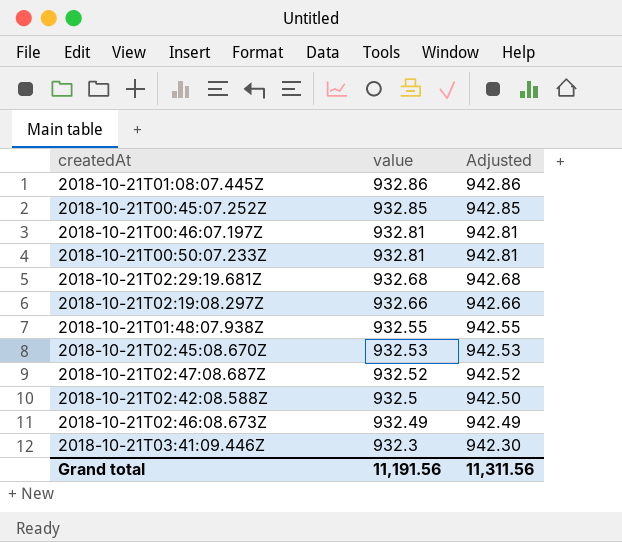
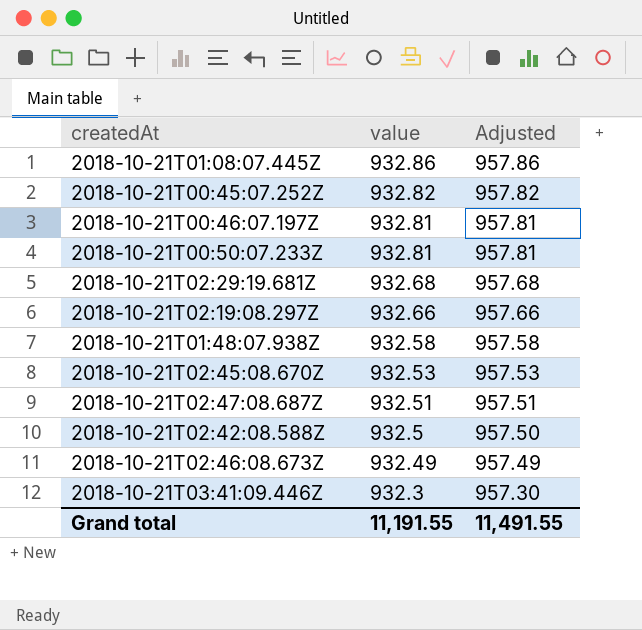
column Adjusted | formula: [value] + 10 -> [value] + 25
2018-10-21T00:45:07.252Z | value: 932.85 -> 932.82
2018-10-21T01:48:07.938Z | value: 932.55 -> 932.58
2018-10-21T02:47:08.687Z | value: 932.52 -> 932.51
Grand total | value: 11,191.56 -> 11,191.55
Grand total | Adjusted: 11,311.56 -> 11,491.55

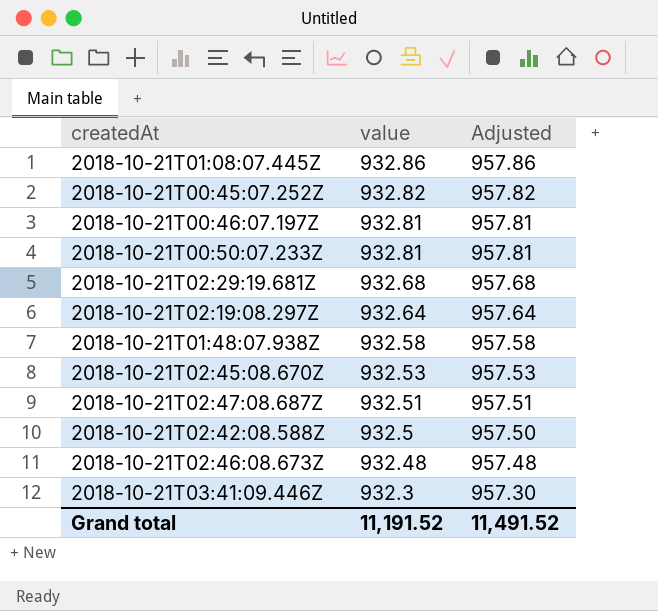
2018-10-21T02:19:08.297Z | value: 932.66 -> 932.64
2018-10-21T02:19:08.297Z | Adjusted: 957.66 -> 957.64
2018-10-21T02:46:08.673Z | value: 932.49 -> 932.48
2018-10-21T02:46:08.673Z | Adjusted: 957.49 -> 957.48
Grand total | value: 11,191.55 -> 11,191.52
Grand total | Adjusted: 11,491.55 -> 11,491.52

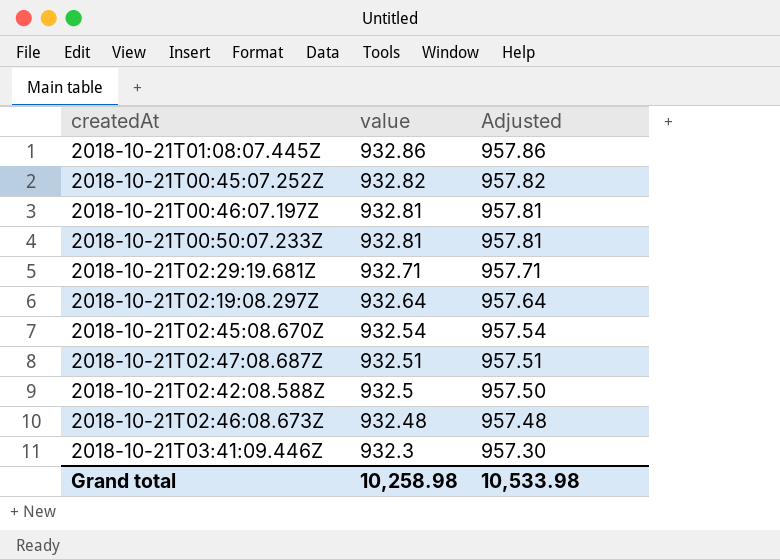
row 2018-10-21T01:48:07.938Z: 932.58 | 957.58 -> none
2018-10-21T02:29:19.681Z | value: 932.68 -> 932.71
2018-10-21T02:29:19.681Z | Adjusted: 957.68 -> 957.71
2018-10-21T02:45:08.670Z | value: 932.53 -> 932.54
2018-10-21T02:45:08.670Z | Adjusted: 957.53 -> 957.54
Grand total | value: 11,191.52 -> 10,258.98
Grand total | Adjusted: 11,491.52 -> 10,533.98

